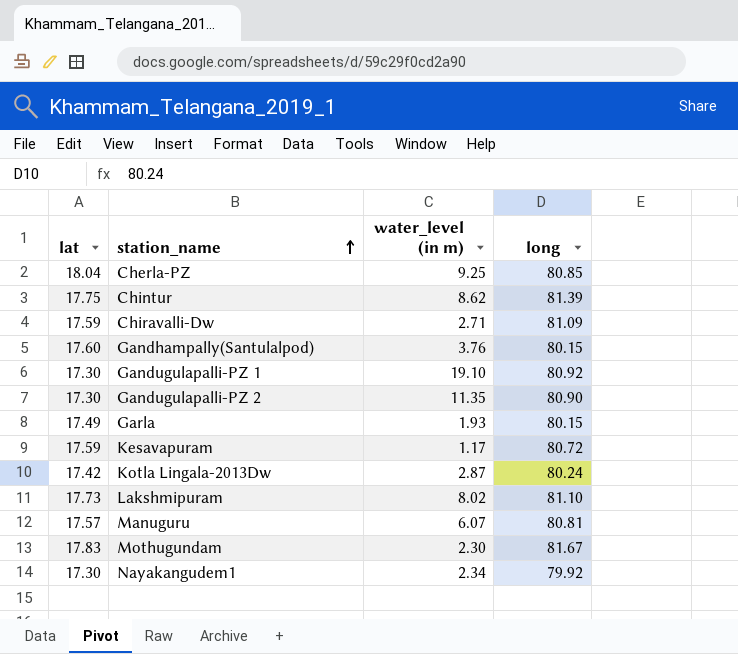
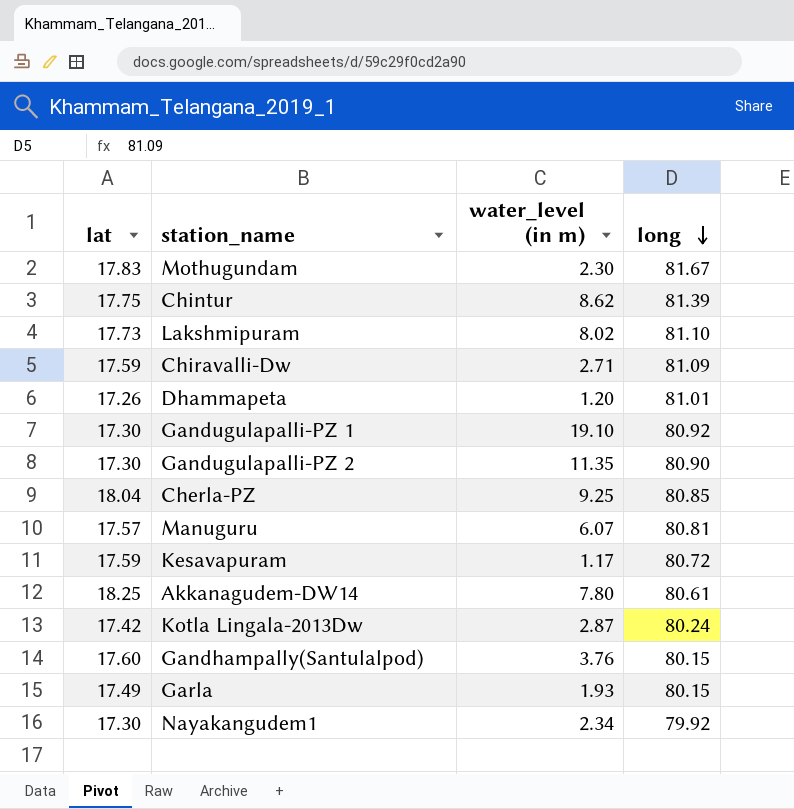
row order: station_name ascending -> long descending
row Dhammapeta: none -> 17.26 | 1.20 | 81.01
row Akkanagudem-DW14: none -> 18.25 | 7.80 | 80.61

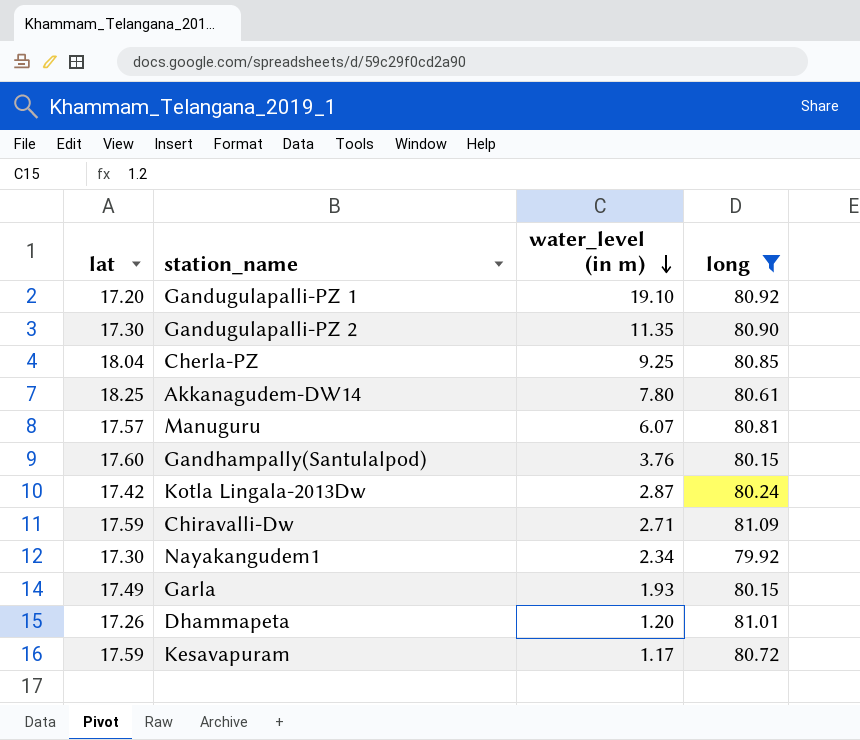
filter: none -> long <= 81.09
row order: long descending -> water_level (in m) descending
Gandugulapalli-PZ 1 | lat: 17.30 -> 17.20

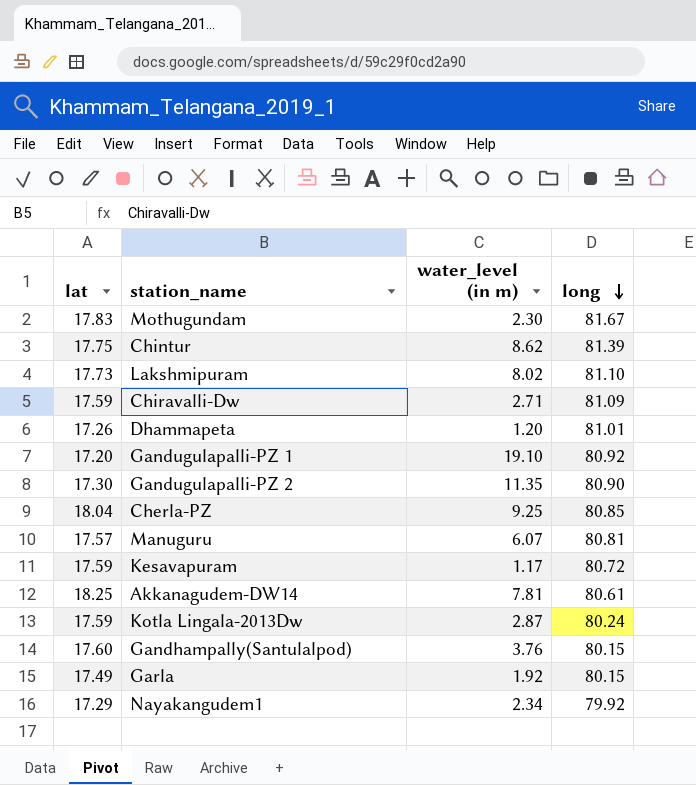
filter: long <= 81.09 -> none
row order: water_level (in m) descending -> long descending
Akkanagudem-DW14 | water_level (in m): 7.80 -> 7.81
Kotla Lingala-2013Dw | lat: 17.42 -> 17.59
Garla | water_level (in m): 1.93 -> 1.92
Nayakangudem1 | lat: 17.30 -> 17.29

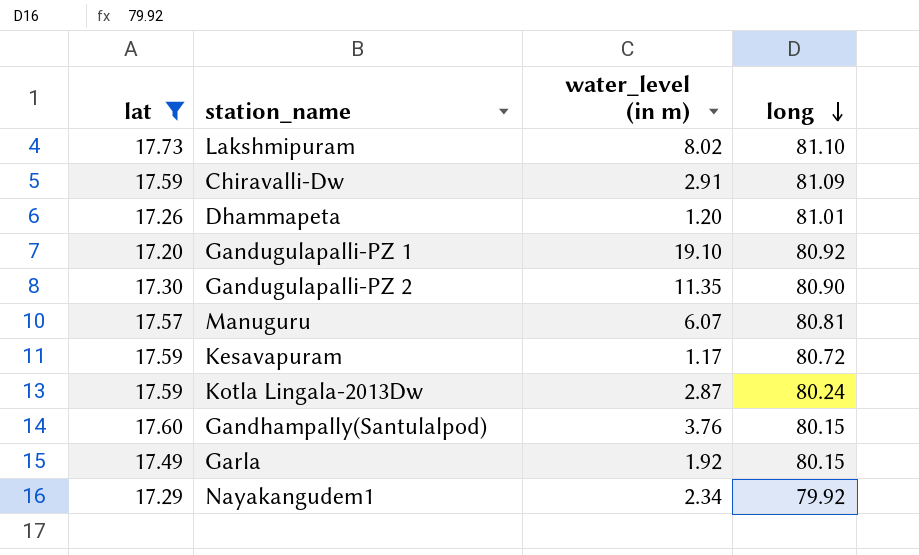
filter: none -> lat <= 17.73
Chiravalli-Dw | water_level (in m): 2.71 -> 2.91

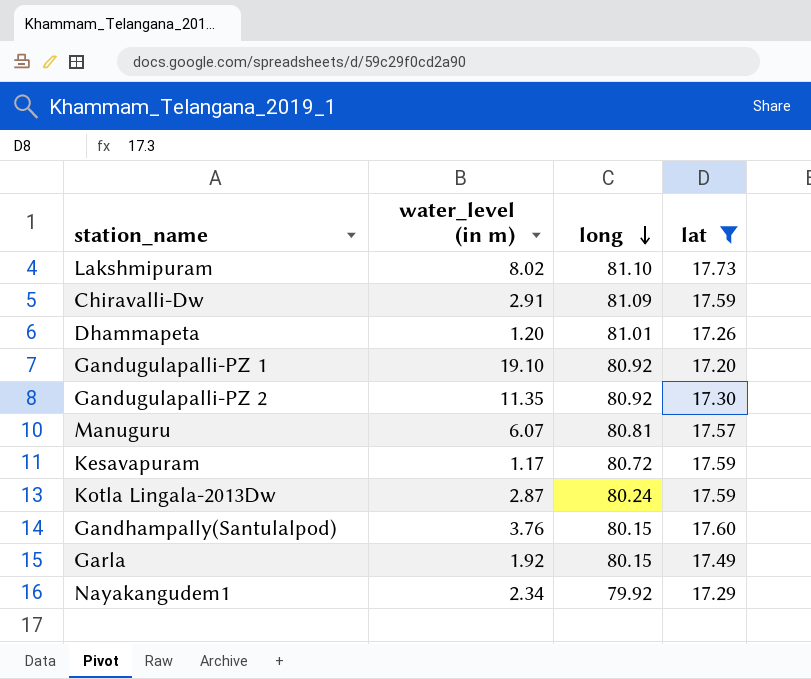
column lat | position: 1 -> 4
Gandugulapalli-PZ 2 | long: 80.90 -> 80.92

